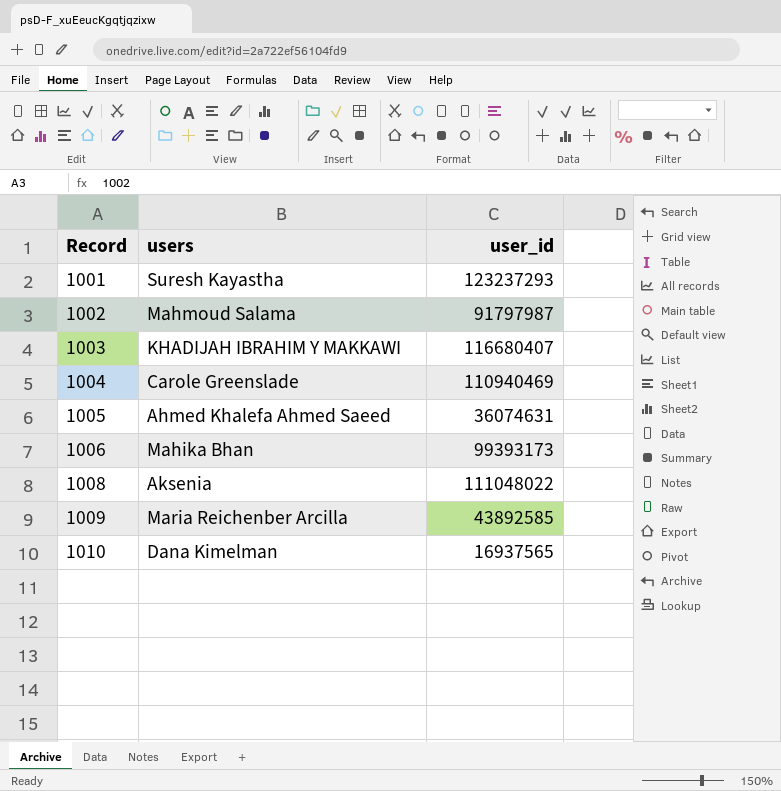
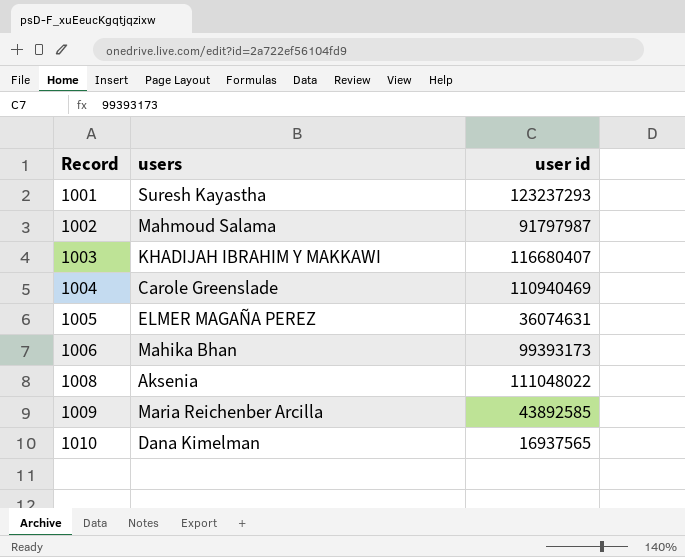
column name: user_id -> user id
1005 | users: Ahmed Khalefa Ahmed Saeed -> ELMER MAGAÑA PEREZ

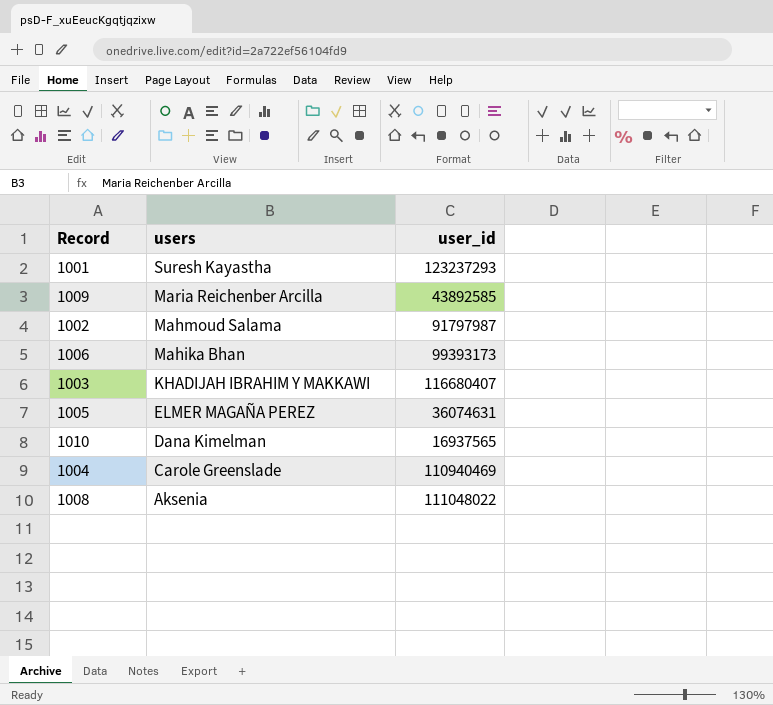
row order: Record ascending -> users descending
column name: user id -> user_id

